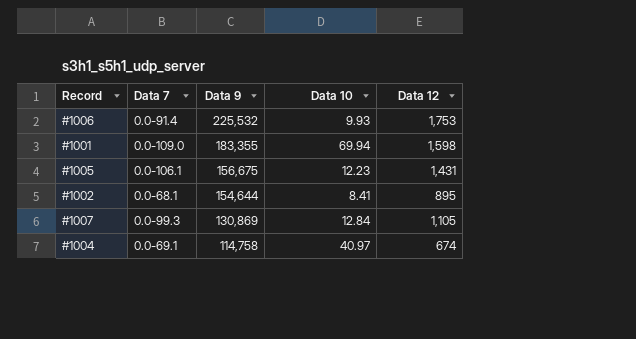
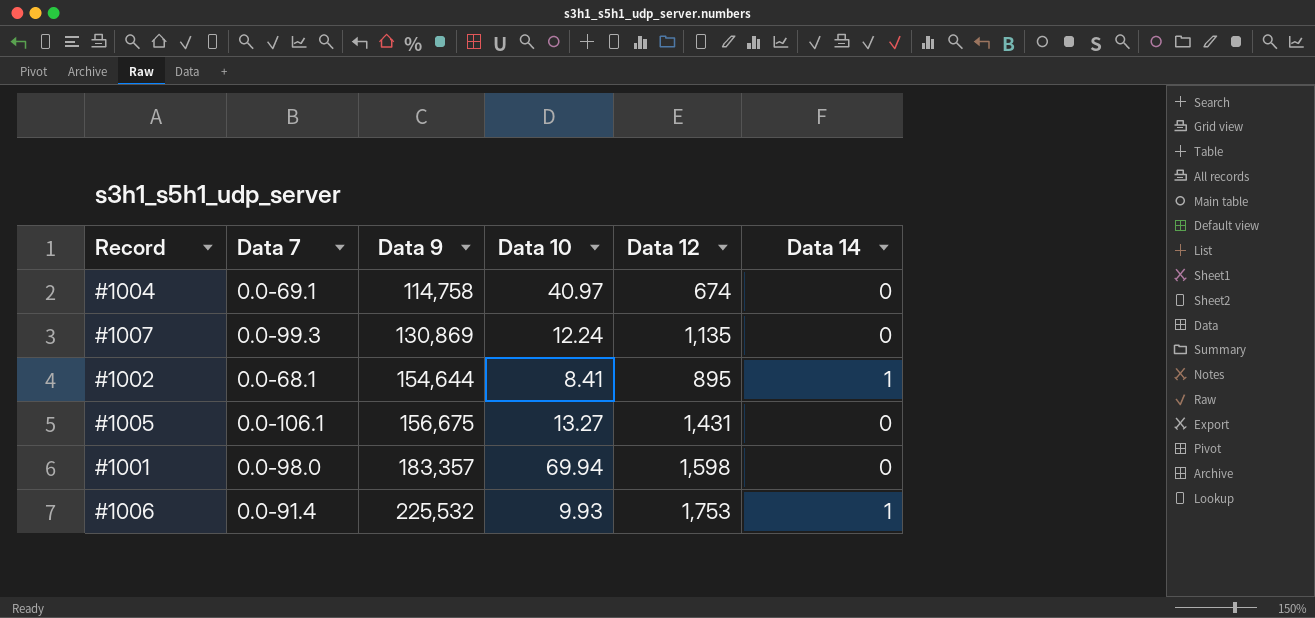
row order: Data 9 descending -> Data 9 ascending
column Data 14 | position: none -> 6
#1007 | Data 10: 12.84 -> 12.24
#1007 | Data 12: 1,105 -> 1,135
#1005 | Data 10: 12.23 -> 13.27
#1001 | Data 7: 0.0-109.0 -> 0.0-98.0
#1001 | Data 9: 183,355 -> 183,357

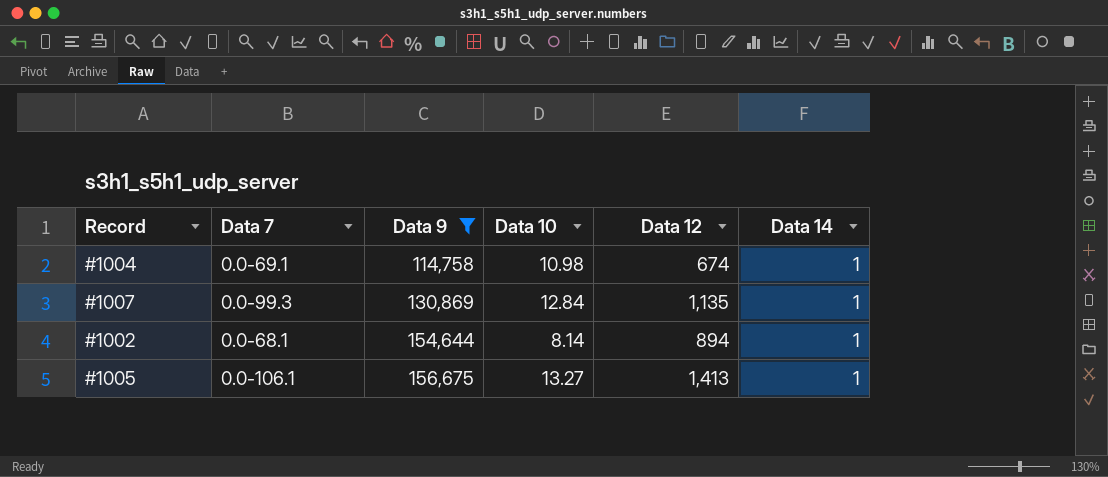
filter: none -> Data 9 <= 156,675
#1004 | Data 10: 40.97 -> 10.98
#1004 | Data 14: 0 -> 1
#1007 | Data 10: 12.24 -> 12.84
#1007 | Data 14: 0 -> 1
#1002 | Data 10: 8.41 -> 8.14
#1002 | Data 12: 895 -> 894
#1005 | Data 12: 1,431 -> 1,413
#1005 | Data 14: 0 -> 1

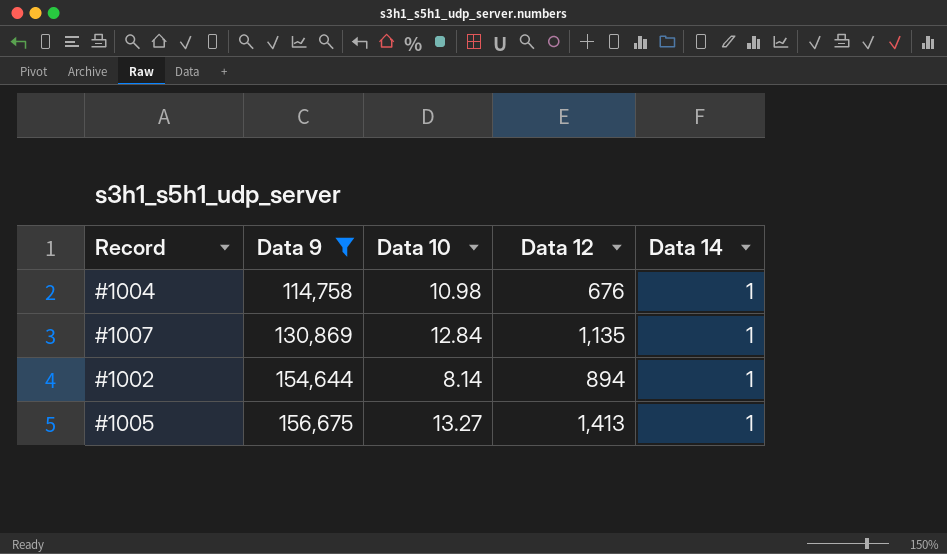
column Data 7 | position: 2 -> none
#1004 | Data 12: 674 -> 676

